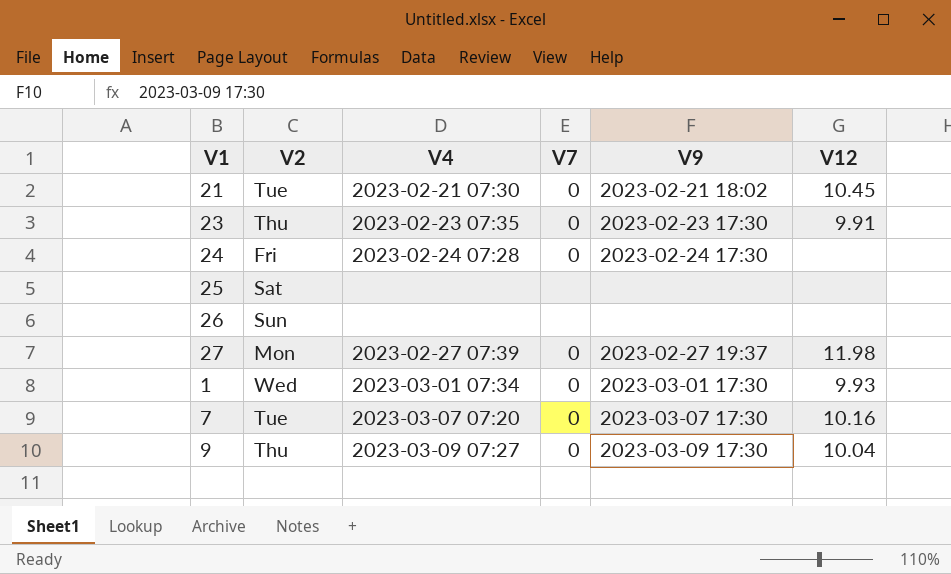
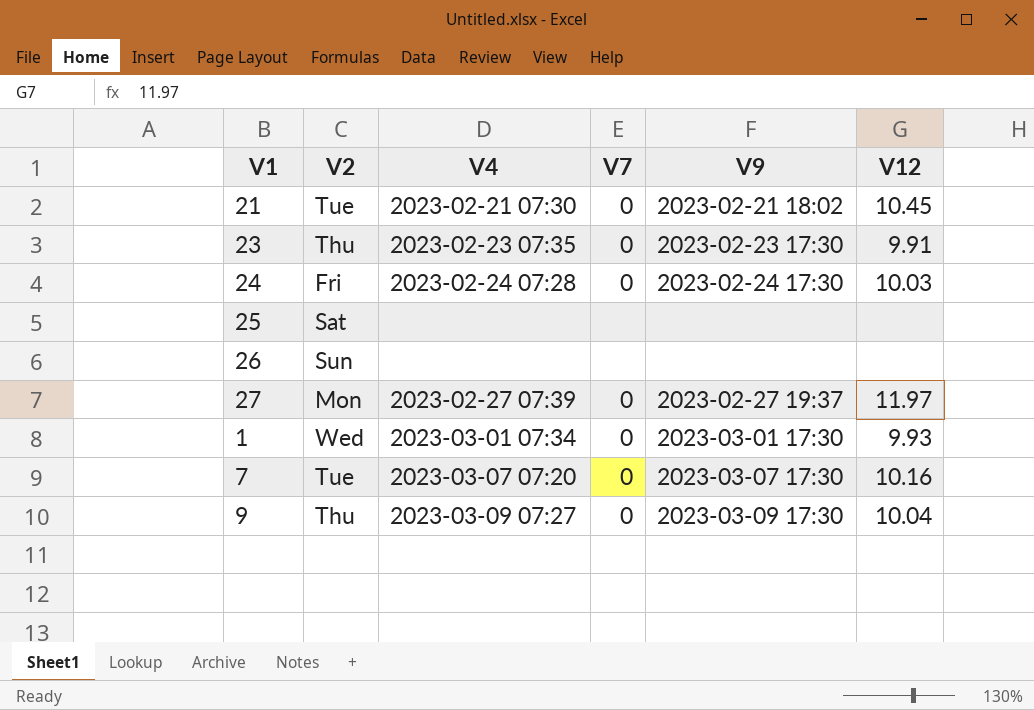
24 | V12: none -> 10.03
27 | V12: 11.98 -> 11.97

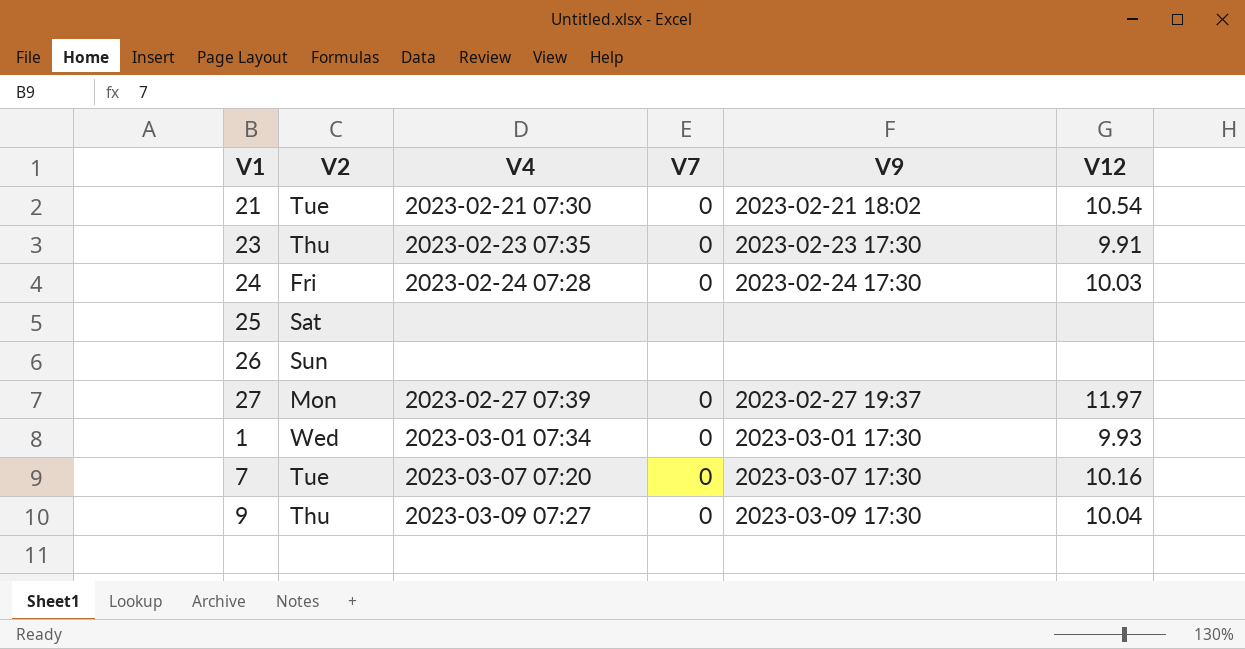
21 | V12: 10.45 -> 10.54

